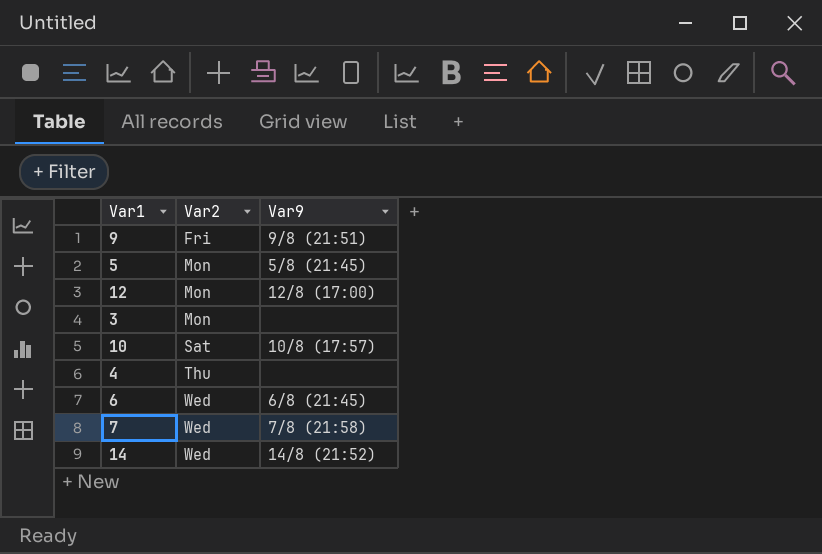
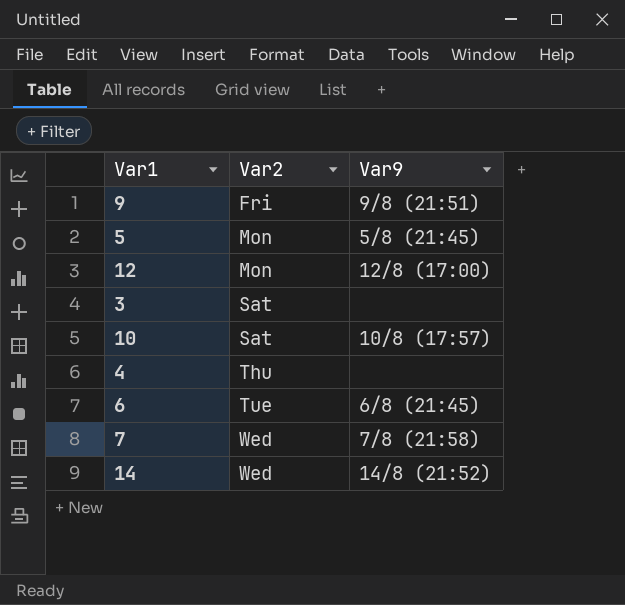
3 | Var2: Mon -> Sat
6 | Var2: Wed -> Tue

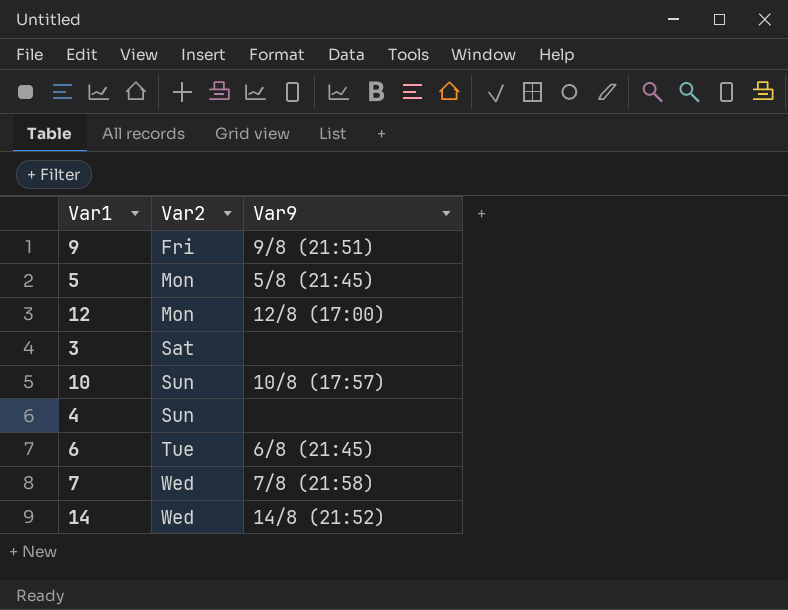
10 | Var2: Sat -> Sun
4 | Var2: Thu -> Sun

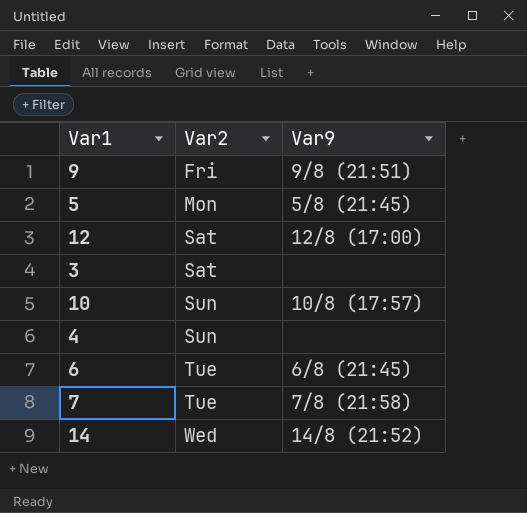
12 | Var2: Mon -> Sat
7 | Var2: Wed -> Tue

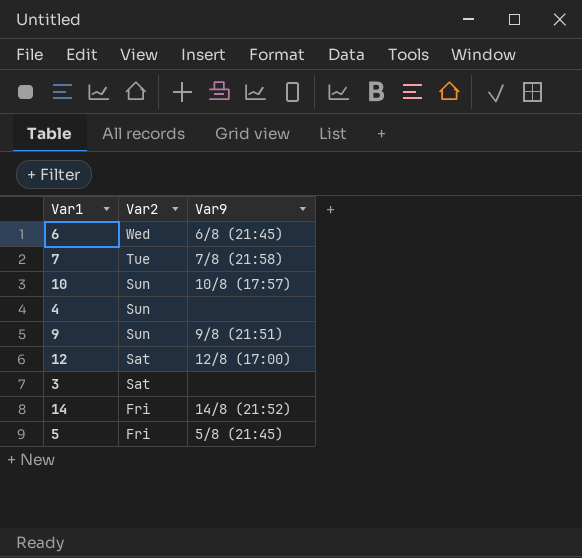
row order: Var2 ascending -> Var2 descending
6 | Var2: Tue -> Wed
9 | Var2: Fri -> Sun
14 | Var2: Wed -> Fri
5 | Var2: Mon -> Fri

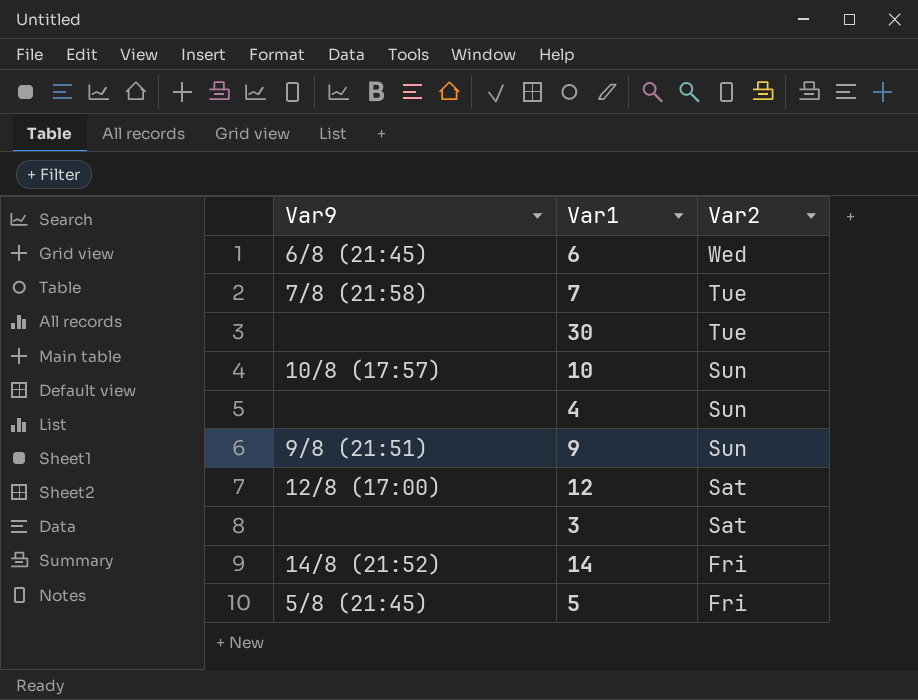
column Var9 | position: 3 -> 1
row 30: none -> none | Tue

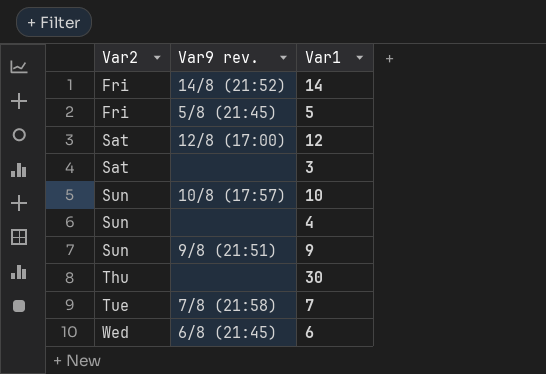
row order: Var2 descending -> Var2 ascending
column Var2 | position: 3 -> 1
column name: Var9 -> Var9 rev.
30 | Var2: Tue -> Thu

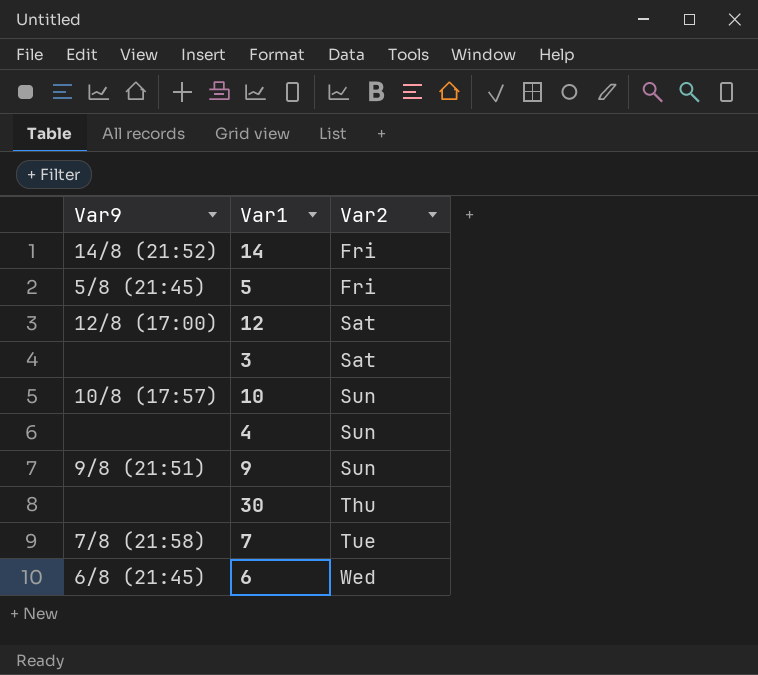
column name: Var9 rev. -> Var9
column Var2 | position: 1 -> 3

